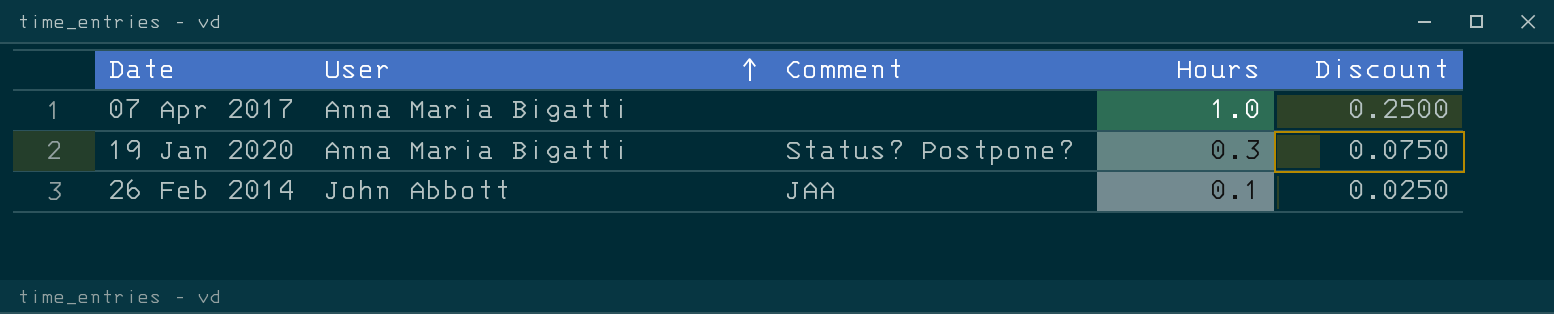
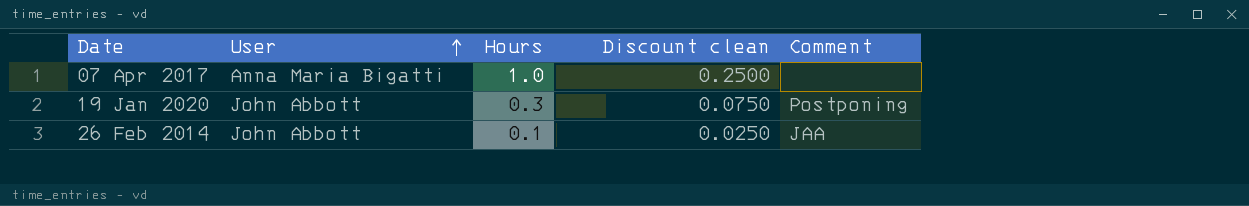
column name: Discount -> Discount clean
column Comment | position: 3 -> 5
19 Jan 2020 | User: Anna Maria Bigatti -> John Abbott
19 Jan 2020 | Comment: Status? Postpone? -> Postponing

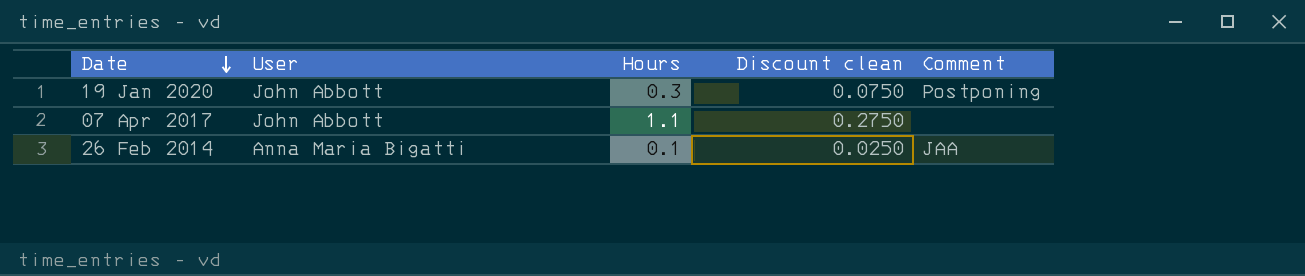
row order: User ascending -> Date descending
07 Apr 2017 | User: Anna Maria Bigatti -> John Abbott
07 Apr 2017 | Hours: 1.0 -> 1.1
07 Apr 2017 | Discount clean: 0.2500 -> 0.2750
26 Feb 2014 | User: John Abbott -> Anna Maria Bigatti

